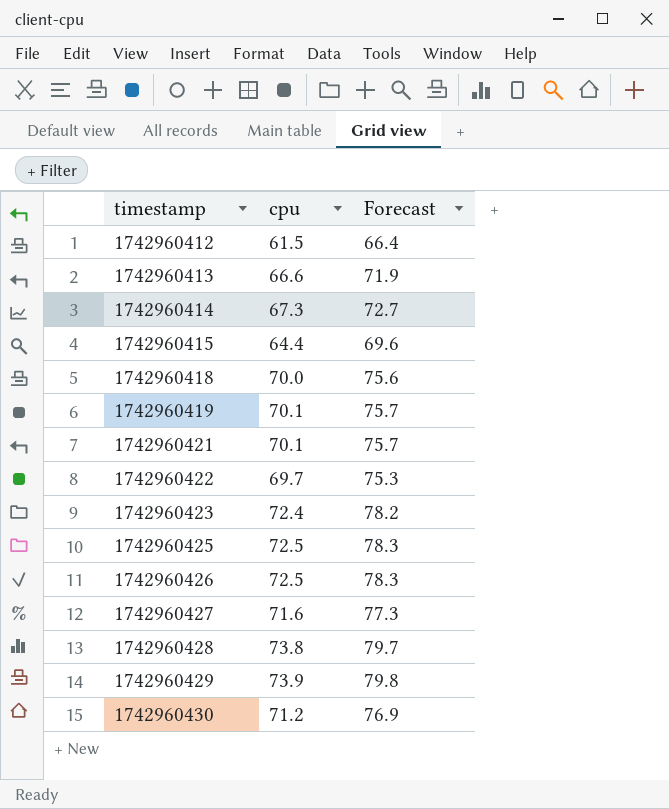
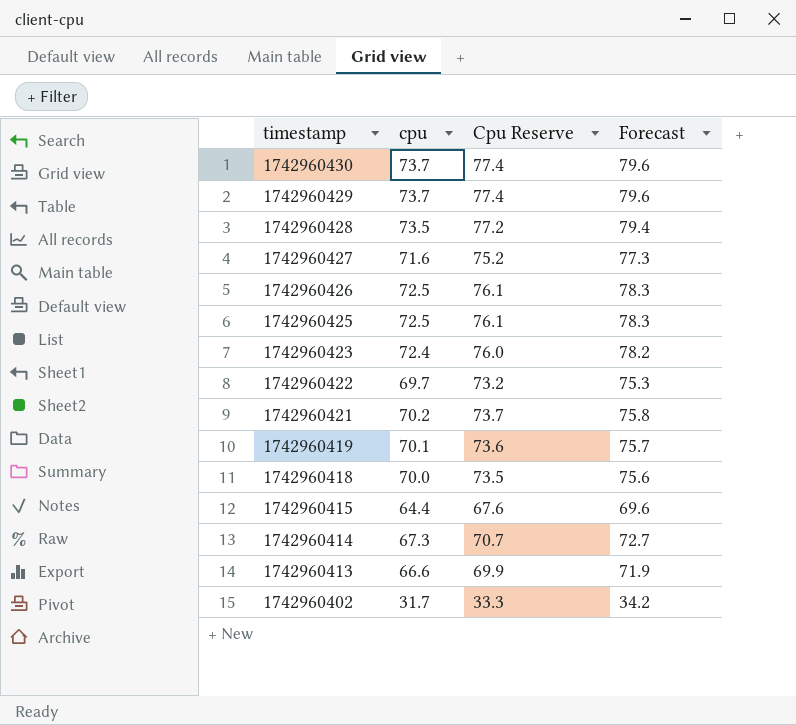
row order: timestamp ascending -> timestamp descending
column Cpu Reserve | formula: none -> [cpu] * 1.05
row 1742960412: 61.5 | 66.4 -> none
1742960430 | cpu: 71.2 -> 73.7
1742960430 | Forecast: 76.9 -> 79.6
1742960429 | cpu: 73.9 -> 73.7
1742960429 | Forecast: 79.8 -> 79.6
1742960428 | cpu: 73.8 -> 73.5
1742960428 | Forecast: 79.7 -> 79.4
1742960421 | cpu: 70.1 -> 70.2
1742960421 | Forecast: 75.7 -> 75.8
row 1742960402: none -> 31.7 | 33.3 | 34.2

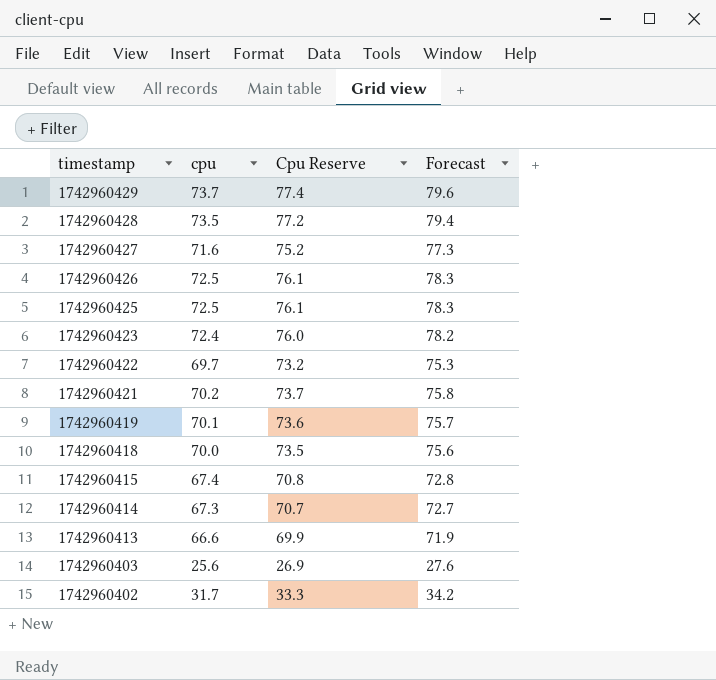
row 1742960430: 73.7 | 77.4 | 79.6 -> none
1742960415 | cpu: 64.4 -> 67.4
1742960415 | Cpu Reserve: 67.6 -> 70.8
1742960415 | Forecast: 69.6 -> 72.8
row 1742960403: none -> 25.6 | 26.9 | 27.6

